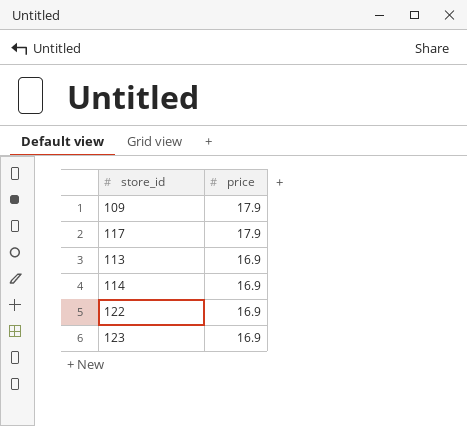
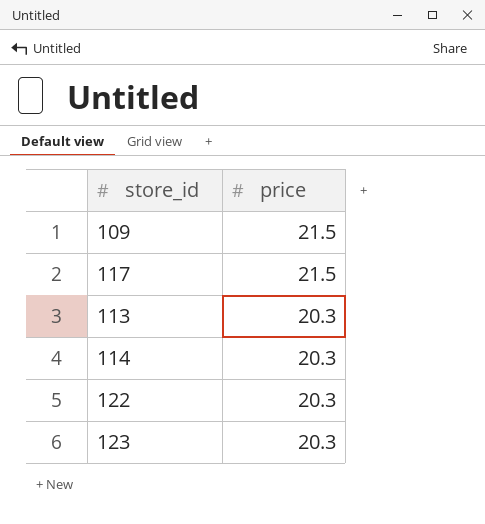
109 | price: 17.9 -> 21.5
117 | price: 17.9 -> 21.5
113 | price: 16.9 -> 20.3
114 | price: 16.9 -> 20.3
122 | price: 16.9 -> 20.3
123 | price: 16.9 -> 20.3

